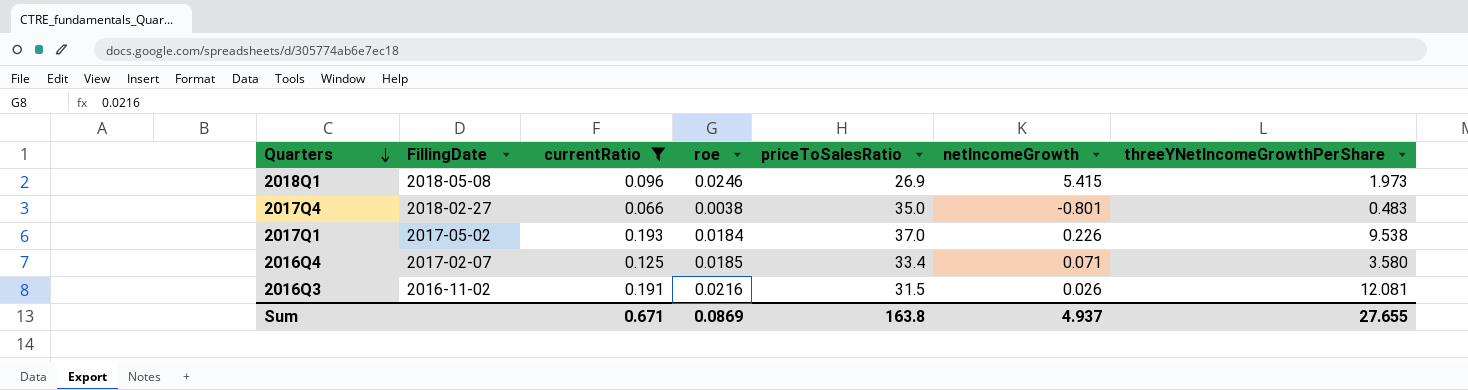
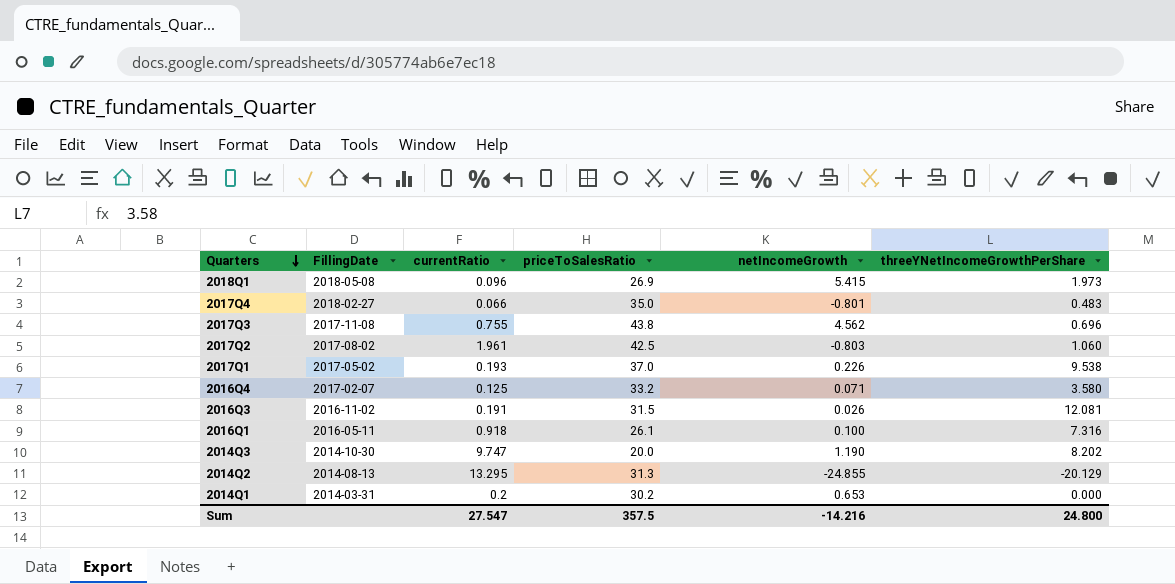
filter: currentRatio <= 0.193 -> none
column roe | position: 4 -> none
2016Q4 | priceToSalesRatio: 33.4 -> 33.2
Sum | currentRatio: 0.671 -> 27.547
Sum | priceToSalesRatio: 163.8 -> 357.5
Sum | netIncomeGrowth: 4.937 -> -14.216
Sum | threeYNetIncomeGrowthPerShare: 27.655 -> 24.800

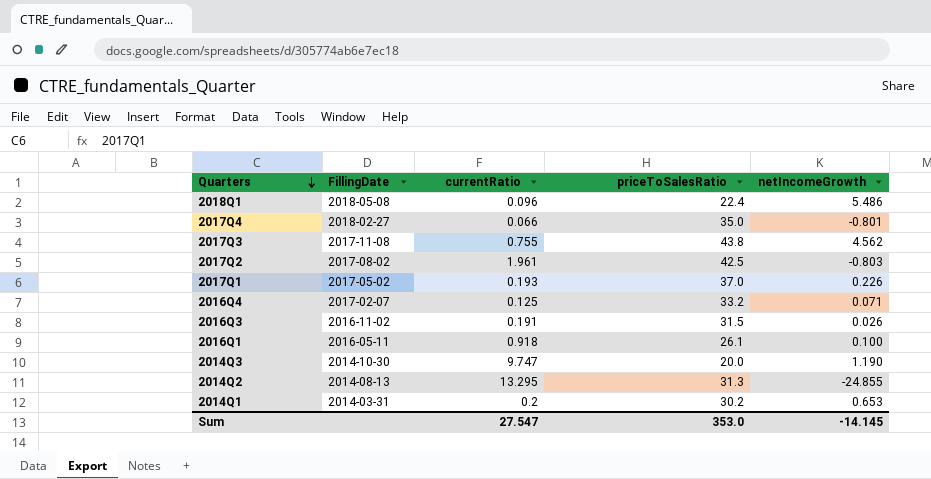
column threeYNetIncomeGrowthPerShare | position: 6 -> none
2018Q1 | priceToSalesRatio: 26.9 -> 22.4
2018Q1 | netIncomeGrowth: 5.415 -> 5.486
Sum | priceToSalesRatio: 357.5 -> 353.0
Sum | netIncomeGrowth: -14.216 -> -14.145

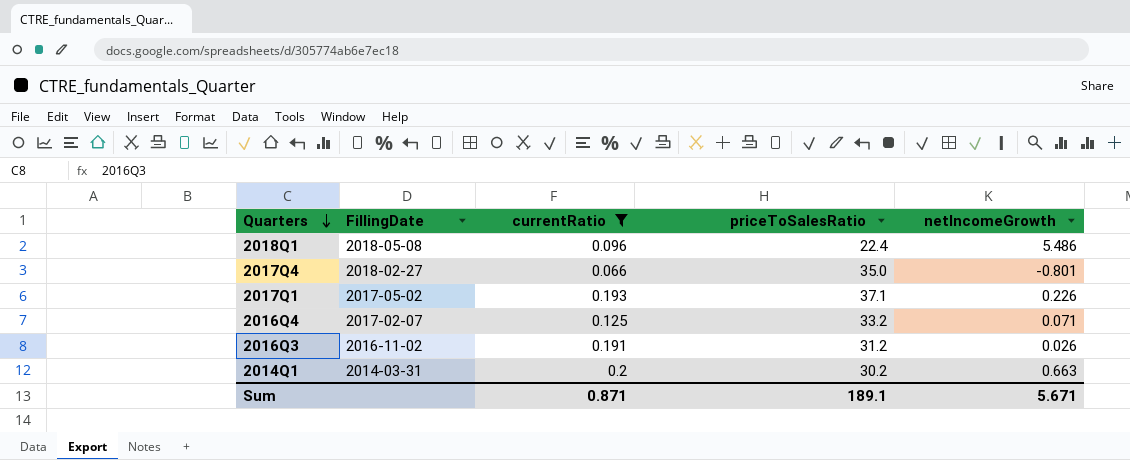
filter: none -> currentRatio <= 0.2
2017Q1 | priceToSalesRatio: 37.0 -> 37.1
2016Q3 | priceToSalesRatio: 31.5 -> 31.2
2014Q1 | netIncomeGrowth: 0.653 -> 0.663
Sum | currentRatio: 27.547 -> 0.871
Sum | priceToSalesRatio: 353.0 -> 189.1
Sum | netIncomeGrowth: -14.145 -> 5.671

